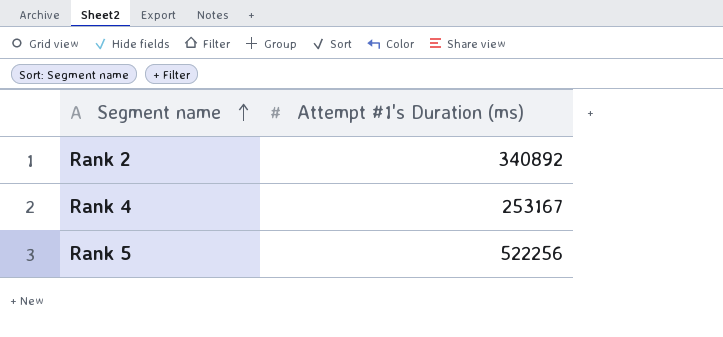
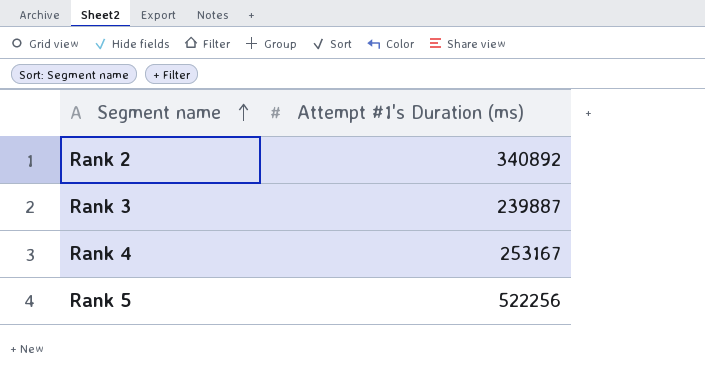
row Rank 3: none -> 239887

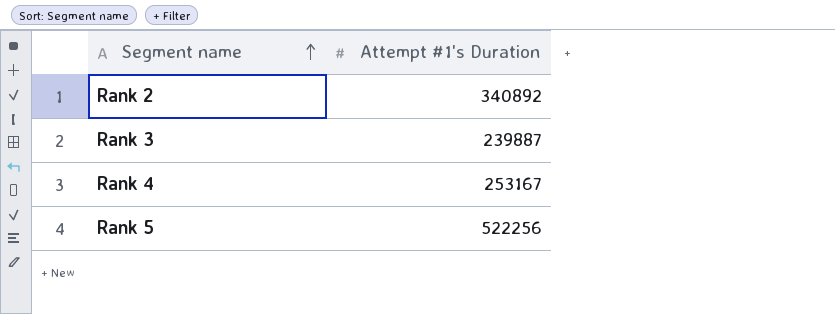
column name: Attempt #1's Duration (ms) -> Attempt #1's Duration

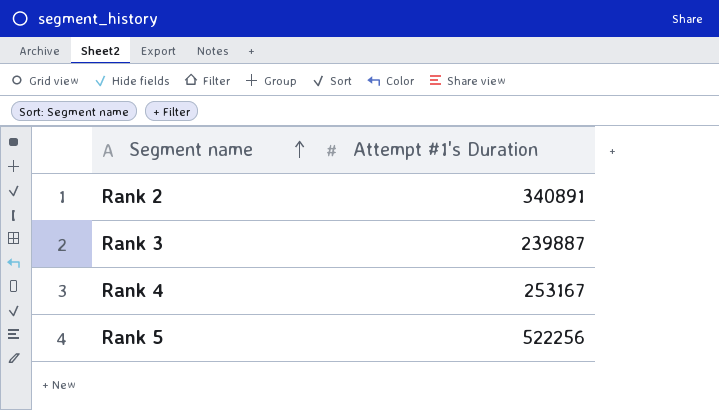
Rank 2 | Attempt #1's Duration: 340892 -> 340891

